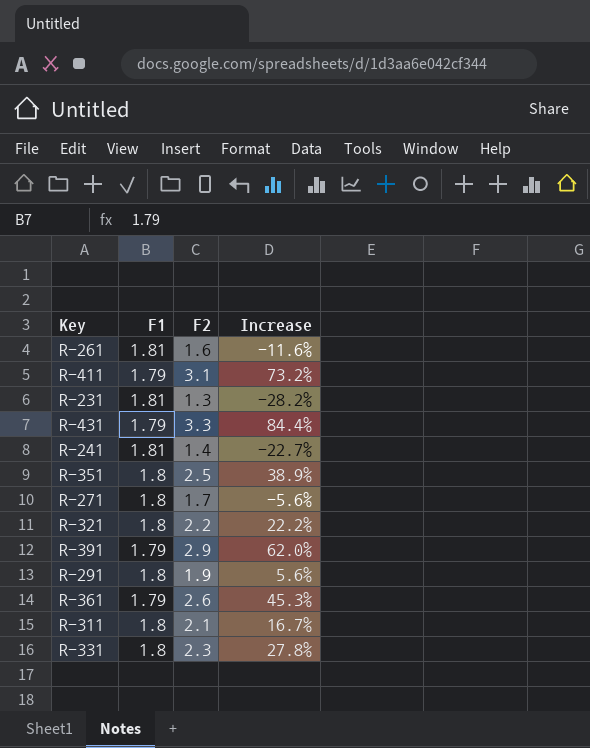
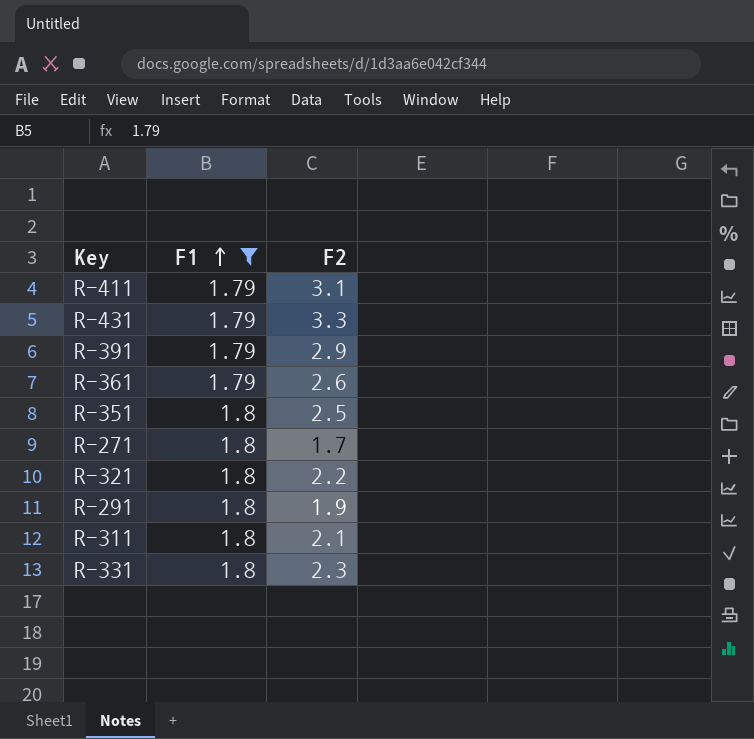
filter: none -> F1 != 1.81
row order: none -> F1 ascending
column Increase | formula: ([F2] - [F1]) / [F1] -> none

